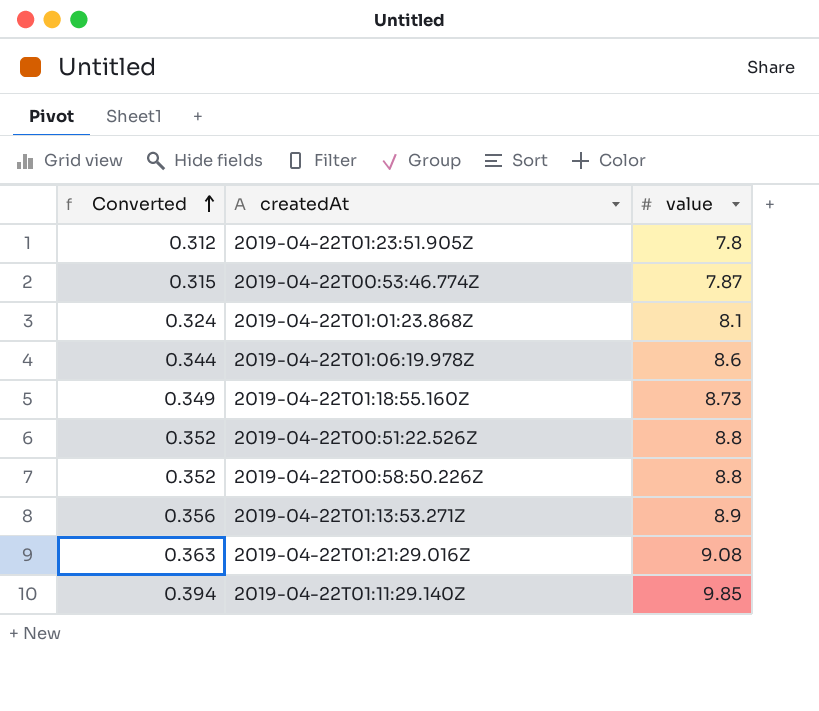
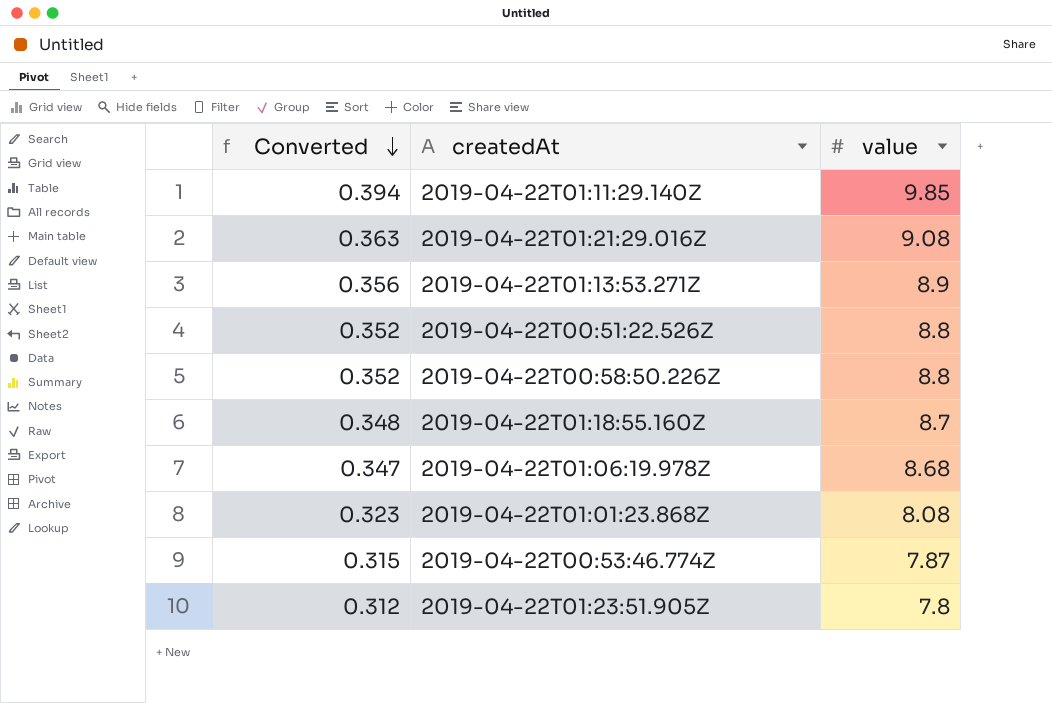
row order: Converted ascending -> Converted descending
2019-04-22T01:18:55.160Z | Converted: 0.349 -> 0.348
2019-04-22T01:18:55.160Z | value: 8.73 -> 8.7
2019-04-22T01:06:19.978Z | Converted: 0.344 -> 0.347
2019-04-22T01:06:19.978Z | value: 8.6 -> 8.68
2019-04-22T01:01:23.868Z | Converted: 0.324 -> 0.323
2019-04-22T01:01:23.868Z | value: 8.1 -> 8.08

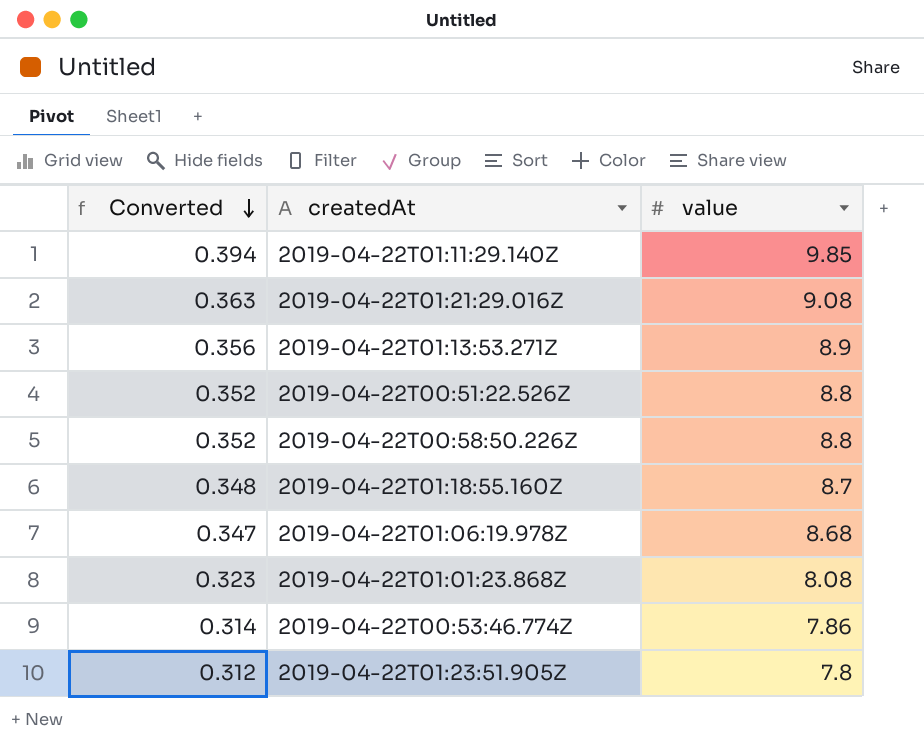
2019-04-22T00:53:46.774Z | Converted: 0.315 -> 0.314
2019-04-22T00:53:46.774Z | value: 7.87 -> 7.86

